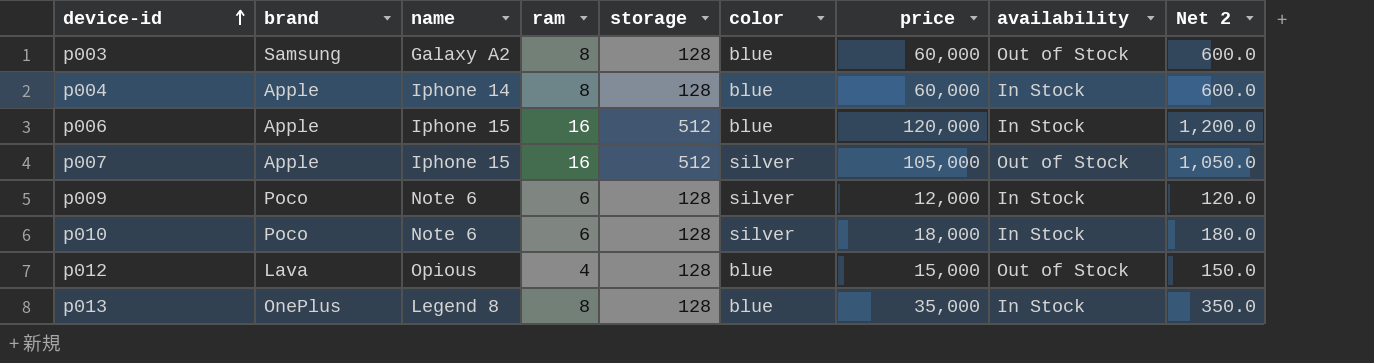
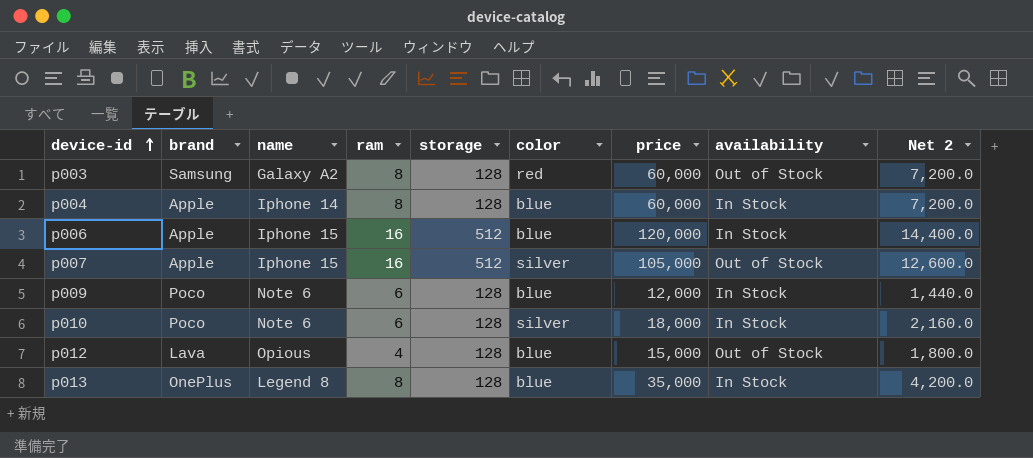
column Net 2 | formula: [price] * 0.01 -> [price] * 0.12
p003 | color: blue -> red
p009 | color: silver -> blue

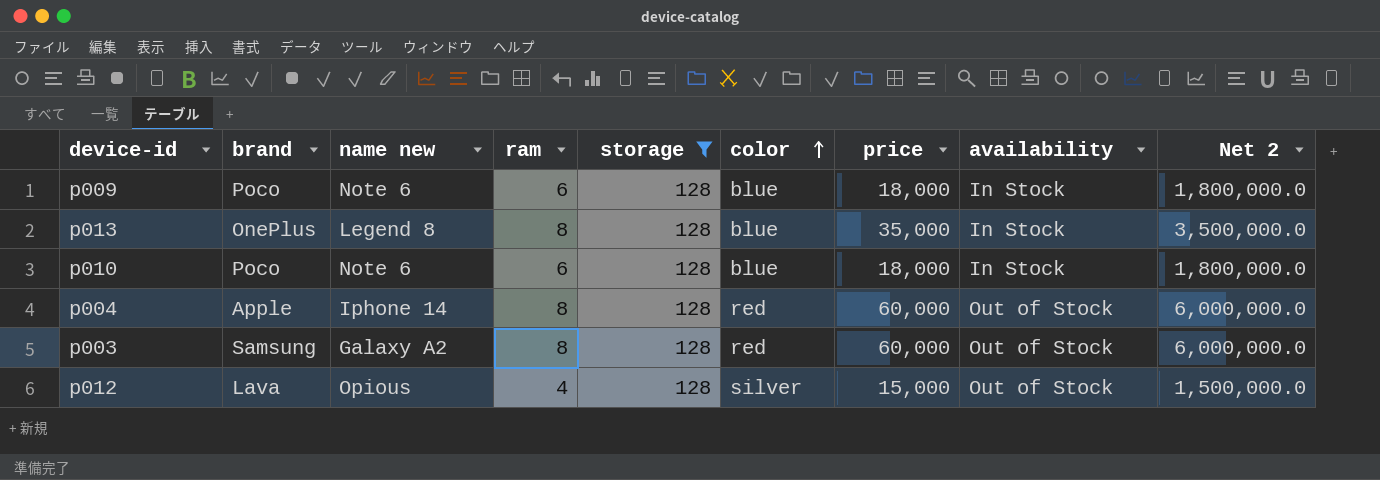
filter: none -> storage = 128
row order: device-id ascending -> color ascending
column name: name -> name new
column Net 2 | formula: [price] * 0.12 -> [price] * 100
p009 | price: 12,000 -> 18,000
p010 | color: silver -> blue
p004 | color: blue -> red
p004 | availability: In Stock -> Out of Stock
p012 | color: blue -> silver

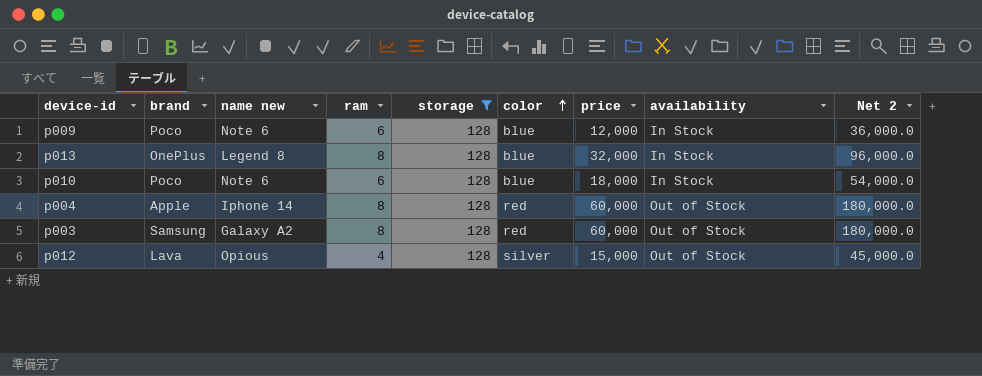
column Net 2 | formula: [price] * 100 -> [price] * 3
p009 | price: 18,000 -> 12,000
p013 | price: 35,000 -> 32,000

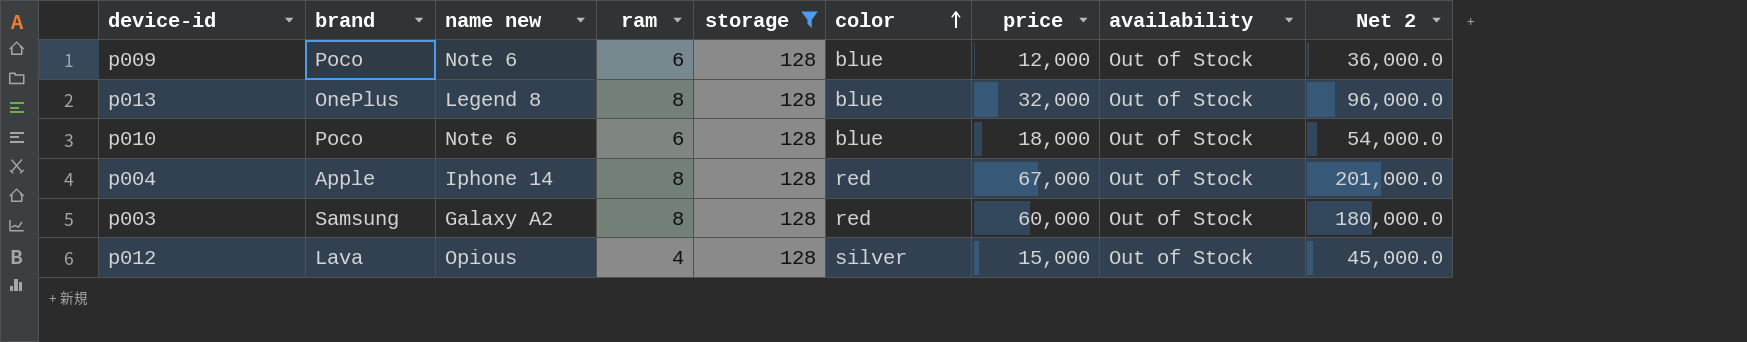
p009 | availability: In Stock -> Out of Stock
p013 | availability: In Stock -> Out of Stock
p010 | availability: In Stock -> Out of Stock
p004 | price: 60,000 -> 67,000
p004 | Net 2: 180,000.0 -> 201,000.0

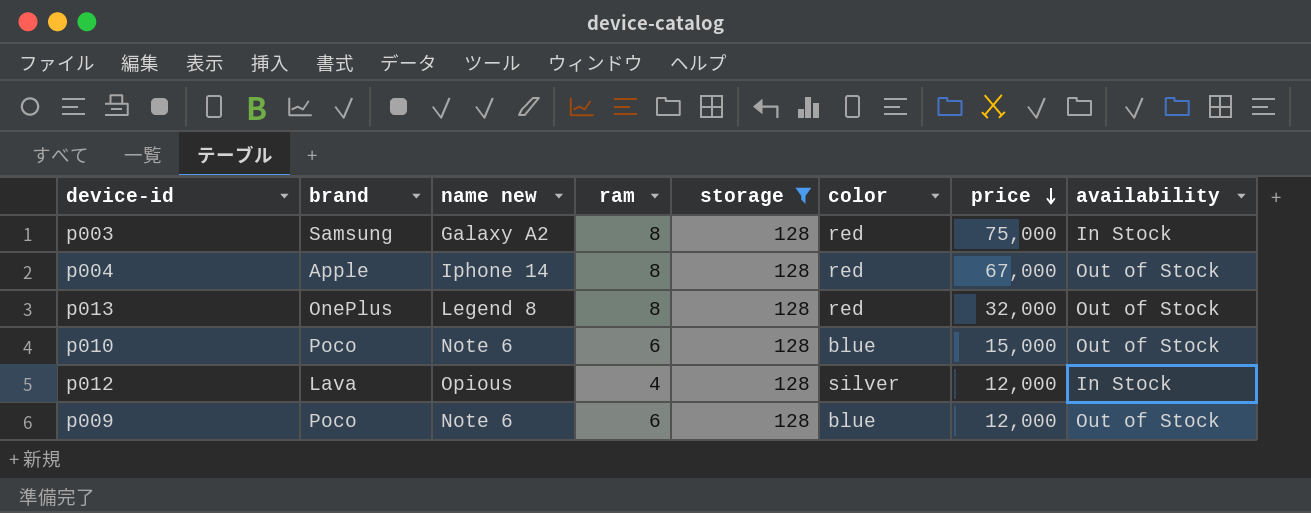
row order: color ascending -> price descending
column Net 2 | formula: [price] * 3 -> none
p003 | price: 60,000 -> 75,000
p003 | availability: Out of Stock -> In Stock
p013 | color: blue -> red
p010 | price: 18,000 -> 15,000
p012 | price: 15,000 -> 12,000
p012 | availability: Out of Stock -> In Stock

